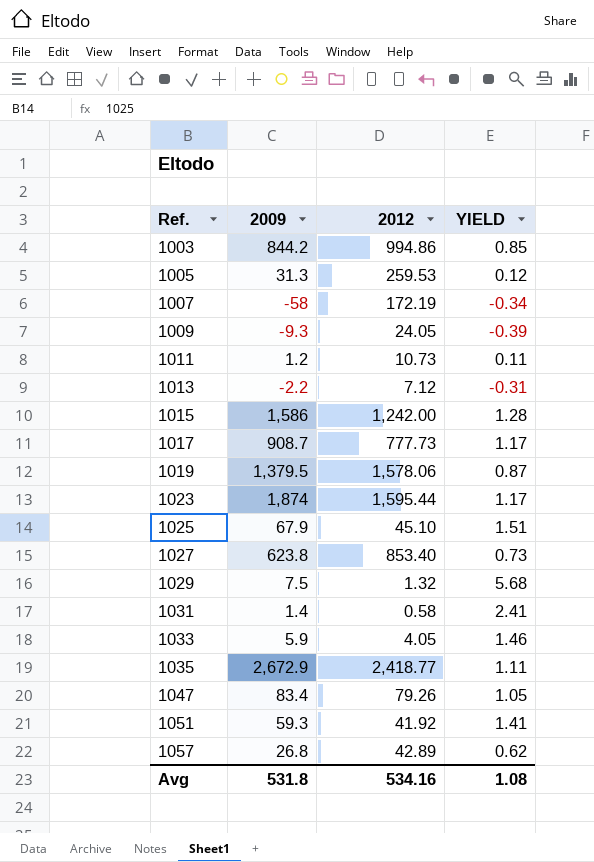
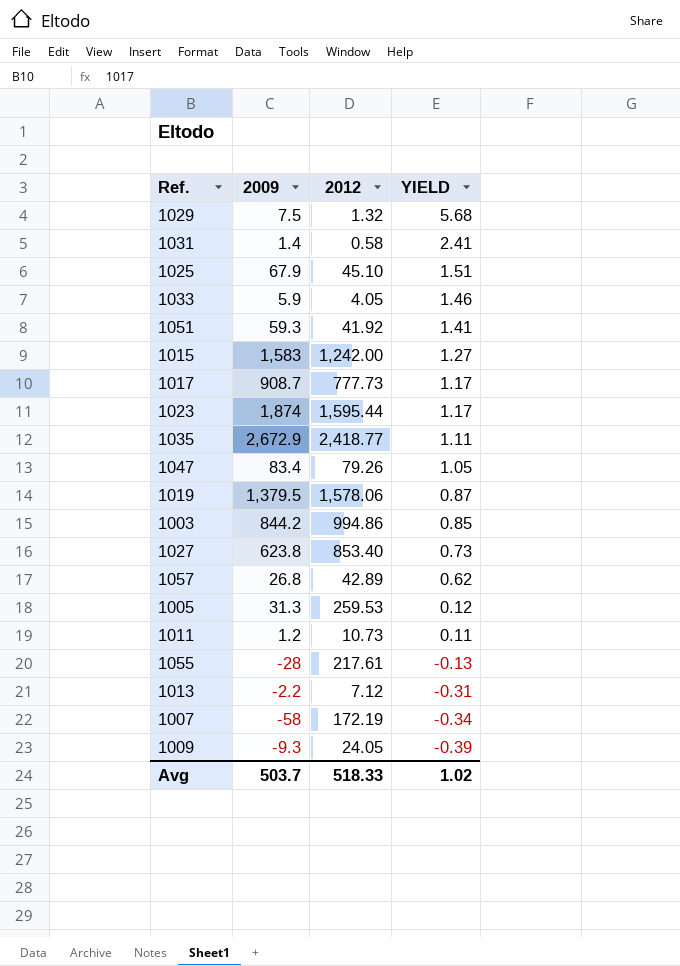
row order: Ref. ascending -> YIELD descending
1015 | 2009: 1,586 -> 1,583
1015 | YIELD: 1.28 -> 1.27
row 1055: none -> -28 | 217.61 | -0.13
Avg | 2009: 531.8 -> 503.7
Avg | 2012: 534.16 -> 518.33
Avg | YIELD: 1.08 -> 1.02

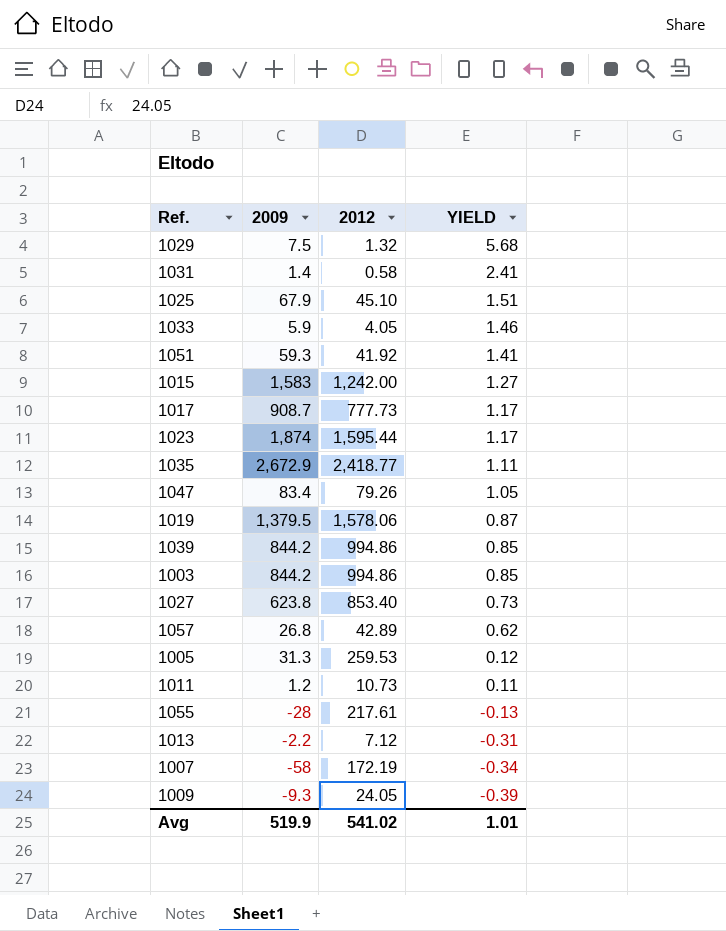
row 1039: none -> 844.2 | 994.86 | 0.85
Avg | 2009: 503.7 -> 519.9
Avg | 2012: 518.33 -> 541.02
Avg | YIELD: 1.02 -> 1.01

